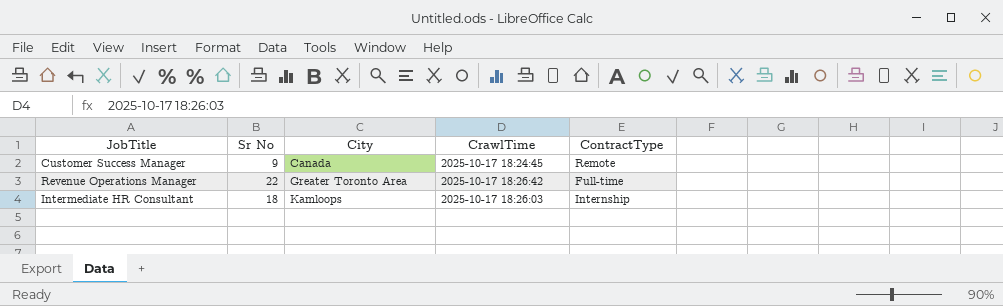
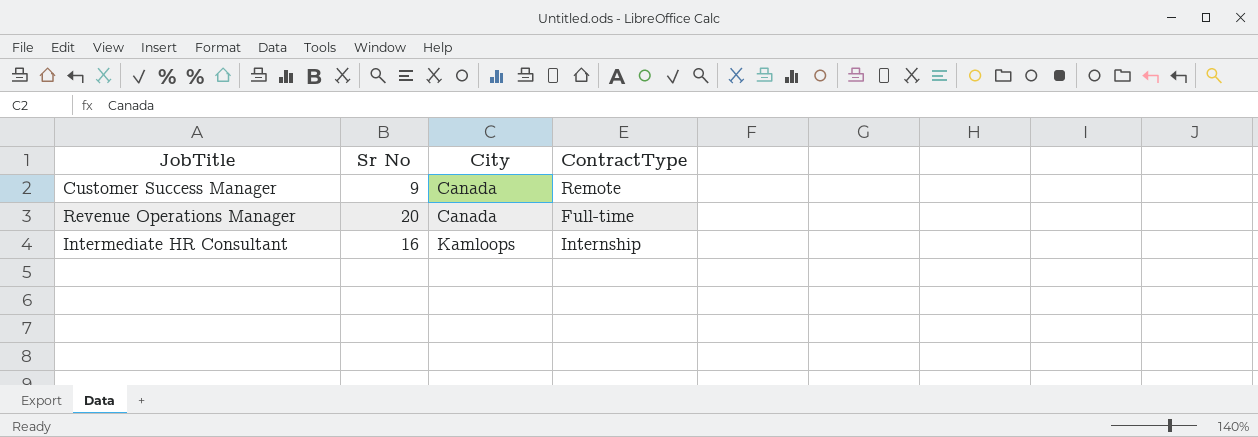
column CrawlTime | position: 4 -> none
Revenue Operations Manager | Sr No: 22 -> 20
Revenue Operations Manager | City: Greater Toronto Area -> Canada
Intermediate HR Consultant | Sr No: 18 -> 16

